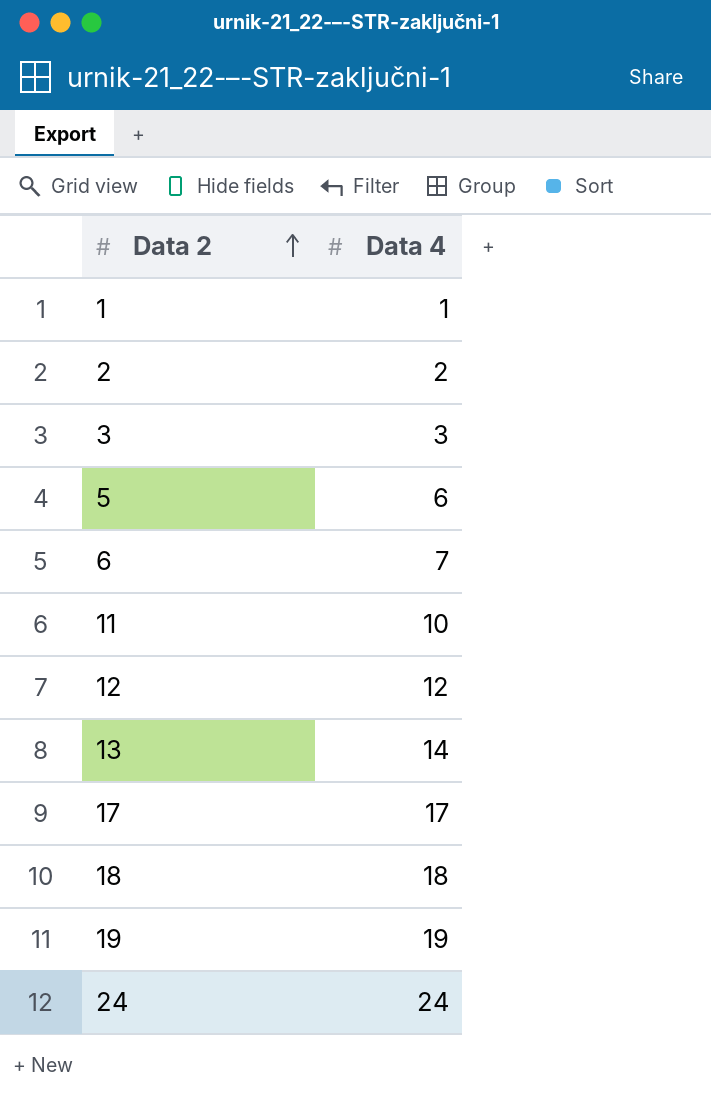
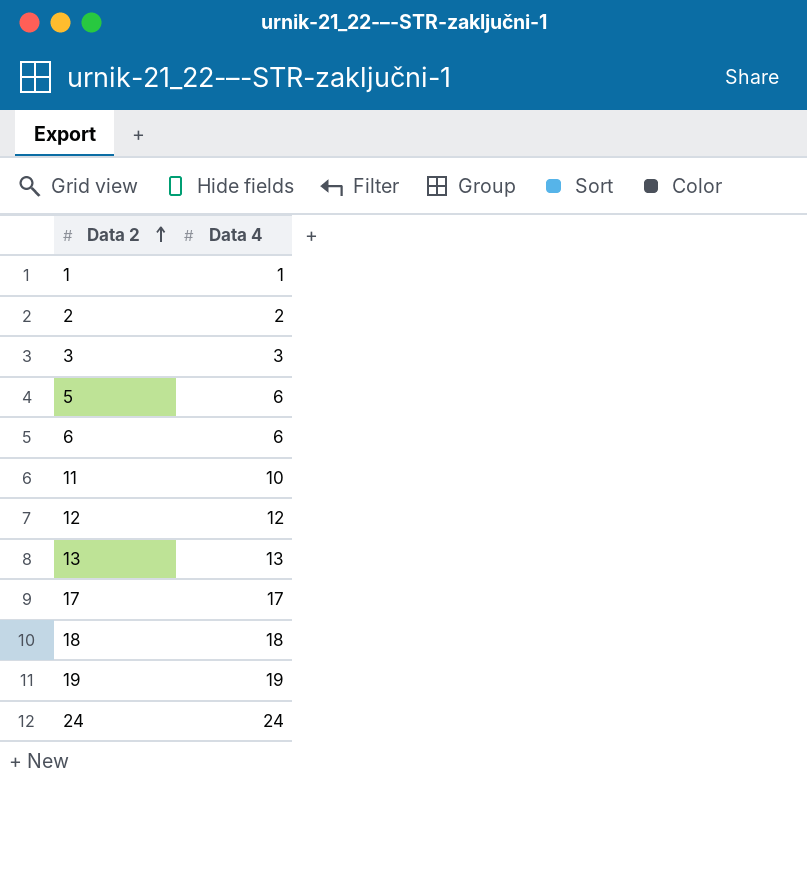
6 | Data 4: 7 -> 6
13 | Data 4: 14 -> 13

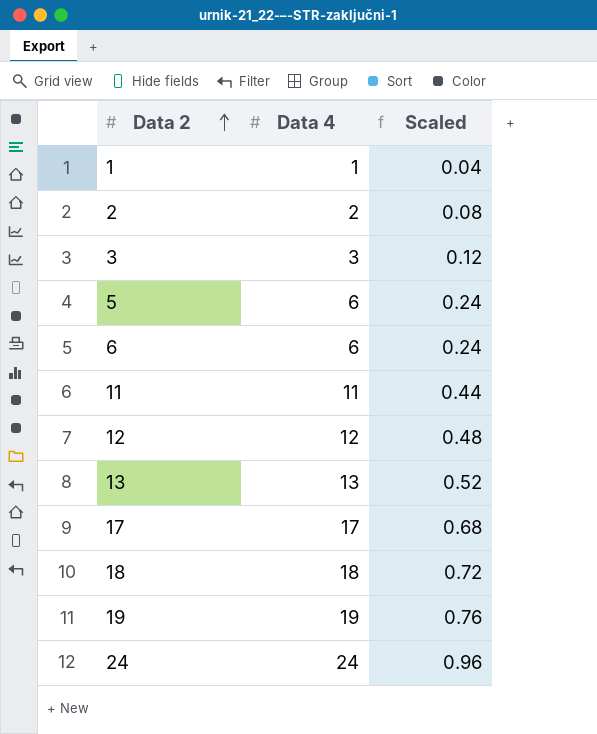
column Scaled | formula: none -> [Data 4] * 0.04
11 | Data 4: 10 -> 11

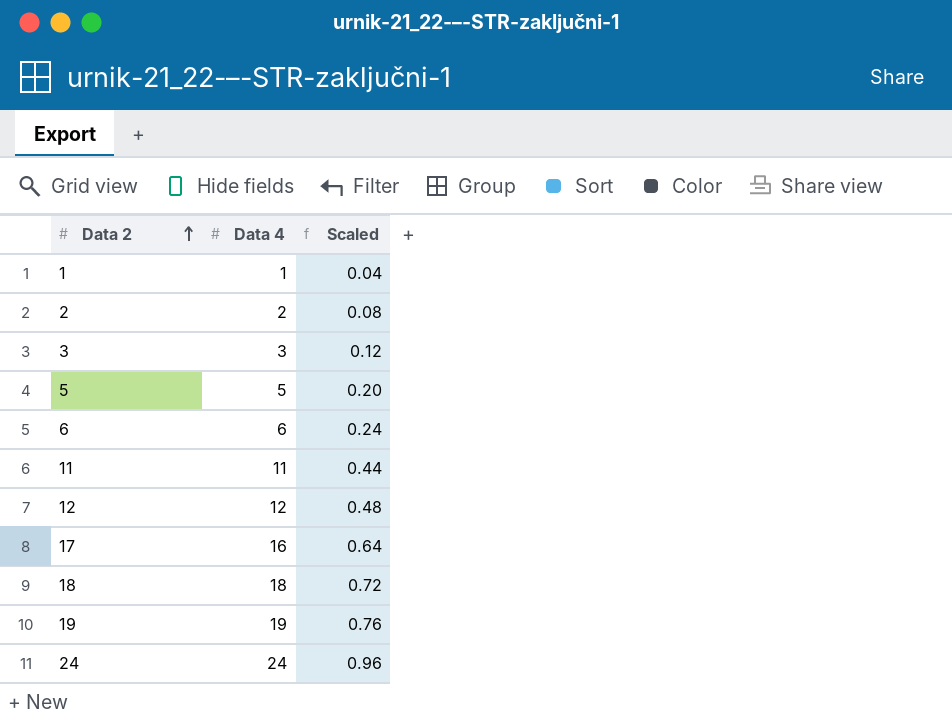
row 13: 13 | 0.52 -> none
5 | Data 4: 6 -> 5
5 | Scaled: 0.24 -> 0.20
17 | Data 4: 17 -> 16
17 | Scaled: 0.68 -> 0.64

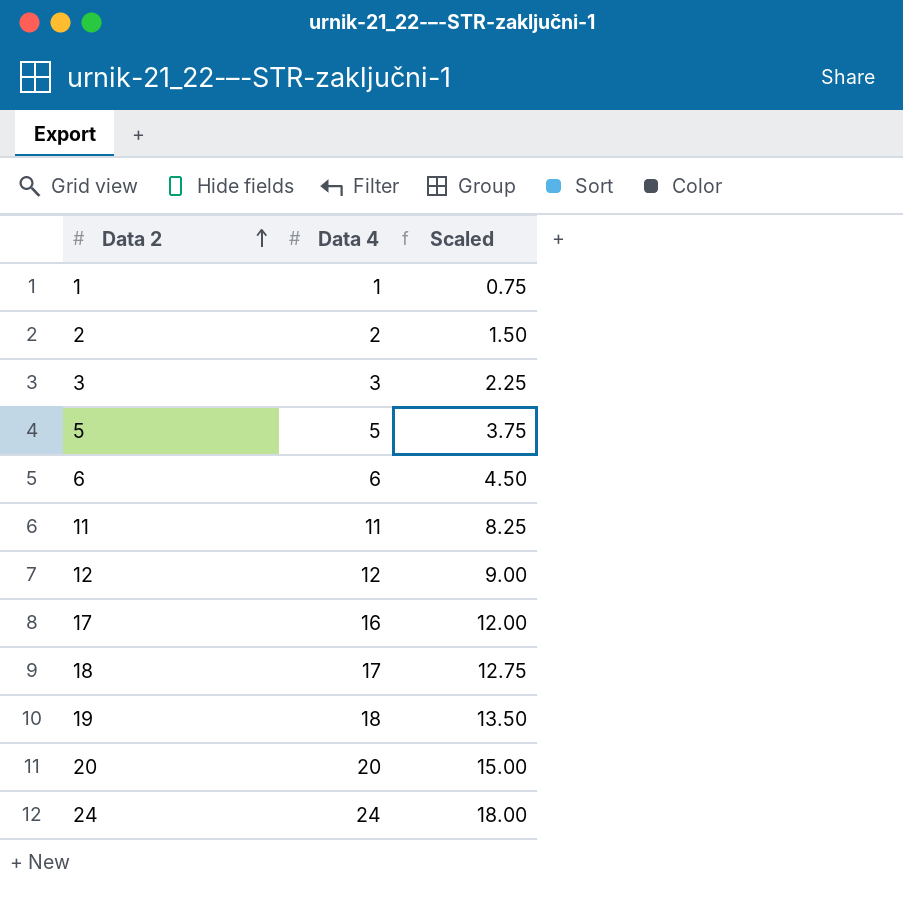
column Scaled | formula: [Data 4] * 0.04 -> [Data 4] * 0.75
18 | Data 4: 18 -> 17
19 | Data 4: 19 -> 18
row 20: none -> 20 | 15.00

